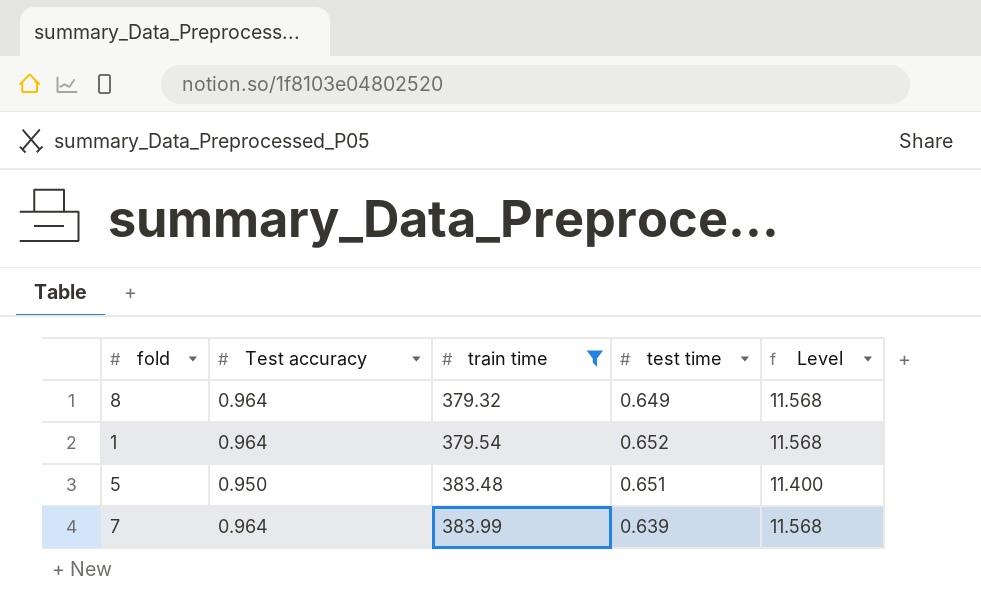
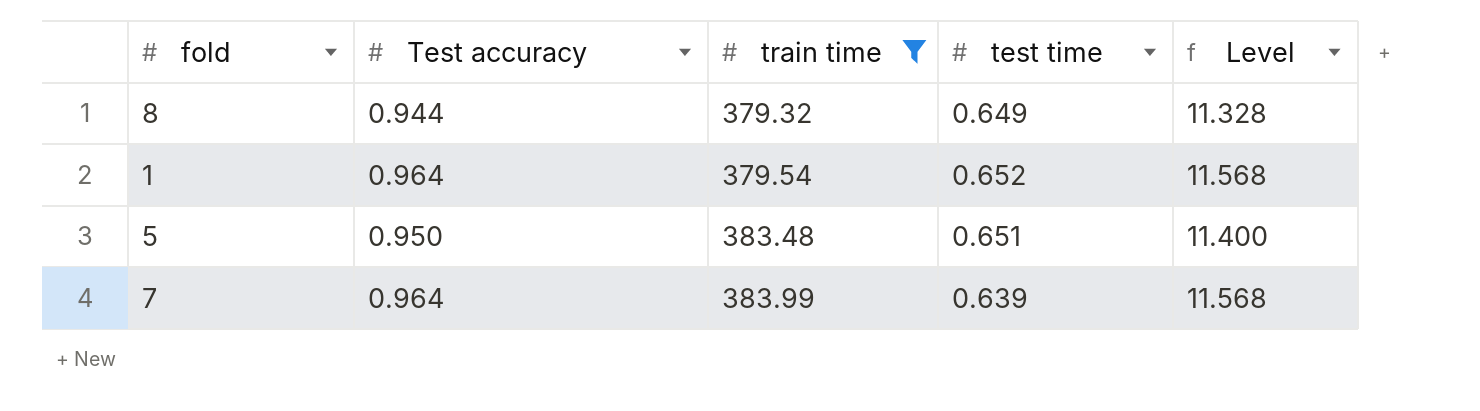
8 | Test accuracy: 0.964 -> 0.944
8 | Level: 11.568 -> 11.328

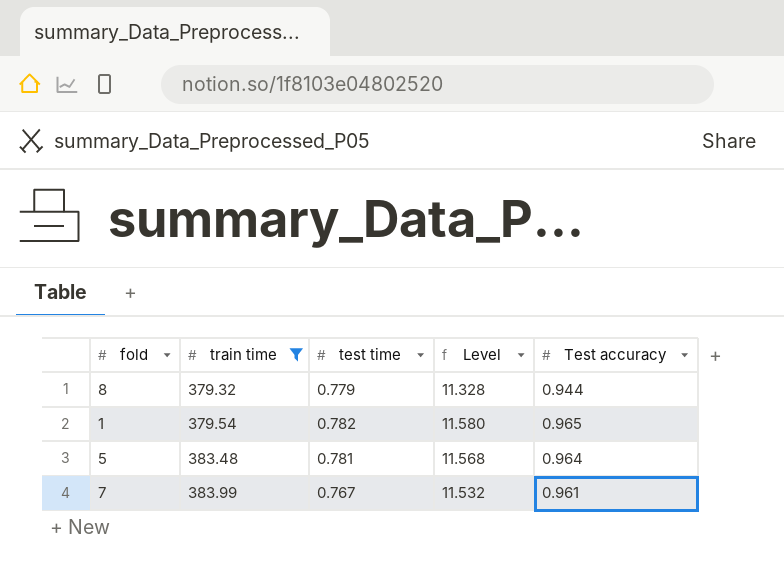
column Test accuracy | position: 2 -> 5
8 | test time: 0.649 -> 0.779
1 | test time: 0.652 -> 0.782
1 | Level: 11.568 -> 11.580
1 | Test accuracy: 0.964 -> 0.965
5 | test time: 0.651 -> 0.781
5 | Level: 11.400 -> 11.568
5 | Test accuracy: 0.950 -> 0.964
7 | test time: 0.639 -> 0.767
7 | Level: 11.568 -> 11.532
7 | Test accuracy: 0.964 -> 0.961

